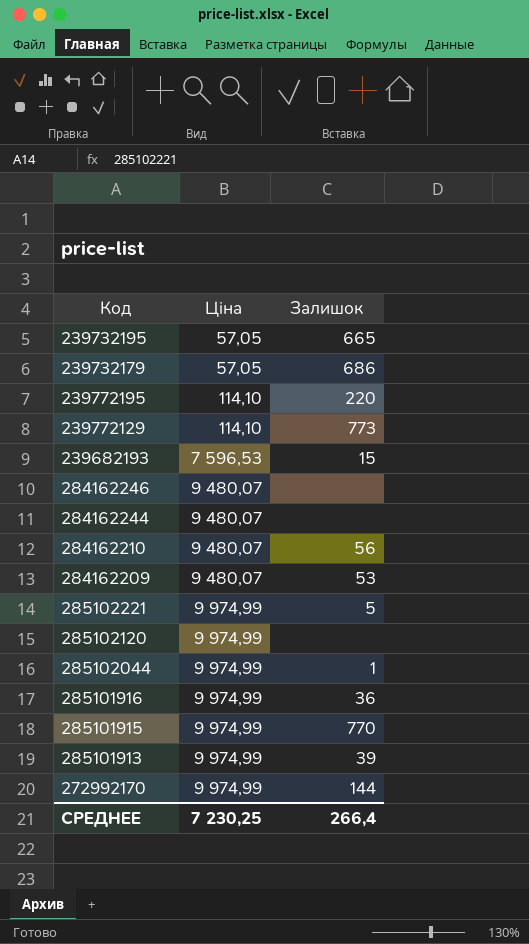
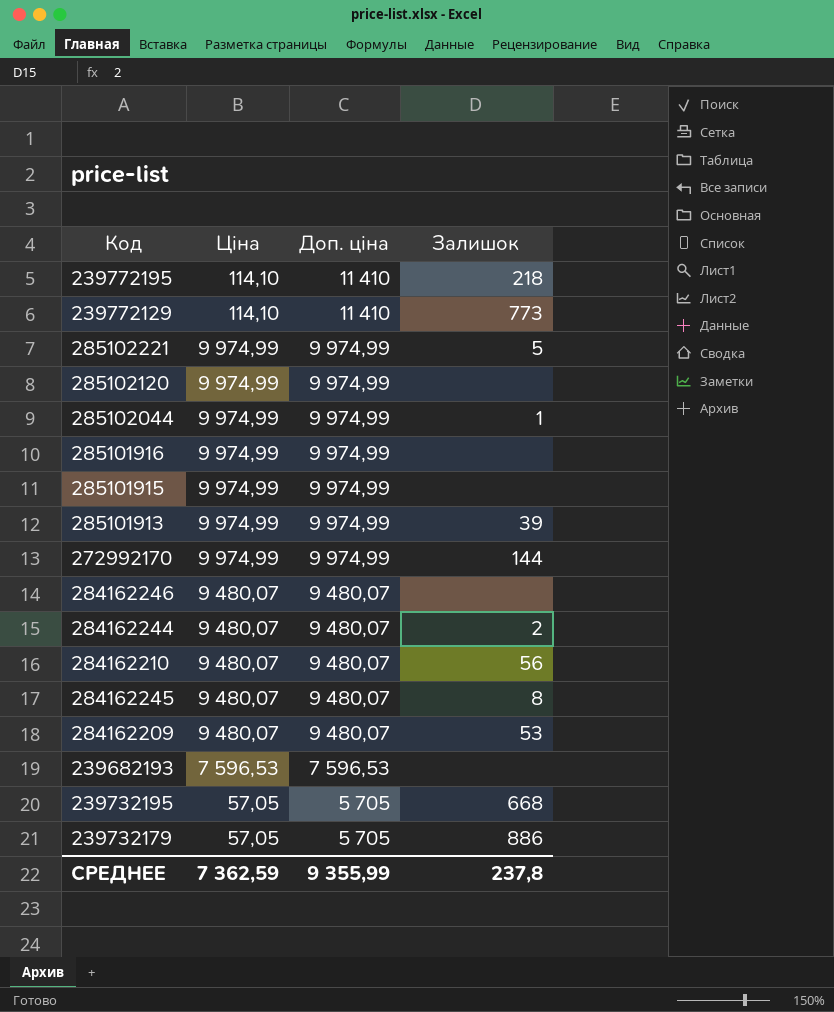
row order: Ціна ascending -> Доп. ціна descending
column Доп. ціна | position: none -> 3
239772195 | Залишок: 220 -> 218
285101916 | Залишок: 36 -> none
285101915 | Залишок: 770 -> none
284162244 | Залишок: none -> 2
row 284162245: none -> 9 480,07 | 9 480,07 | 8
239682193 | Залишок: 15 -> none
239732195 | Залишок: 665 -> 668
239732179 | Залишок: 686 -> 886
СРЕДНЕЕ | Ціна: 7 230,25 -> 7 362,59
СРЕДНЕЕ | Залишок: 266,4 -> 237,8

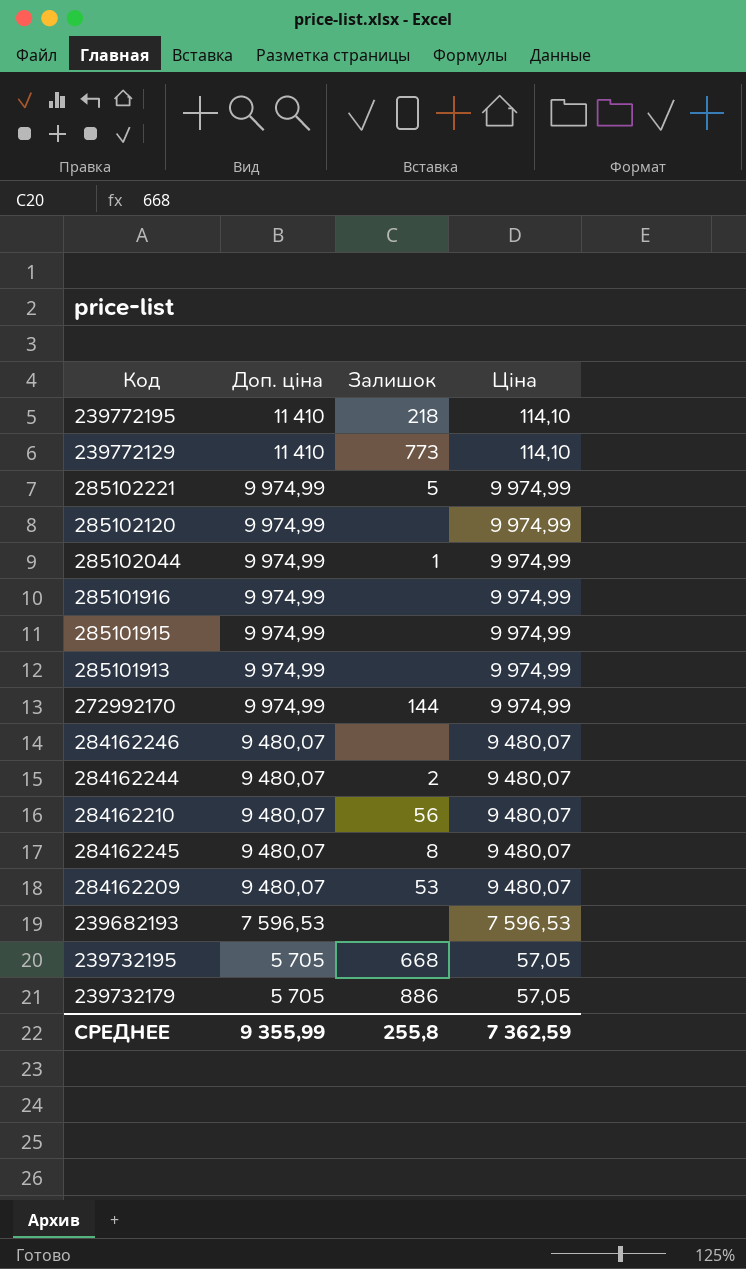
column Ціна | position: 2 -> 4
285101913 | Залишок: 39 -> none
СРЕДНЕЕ | Залишок: 237,8 -> 255,8

